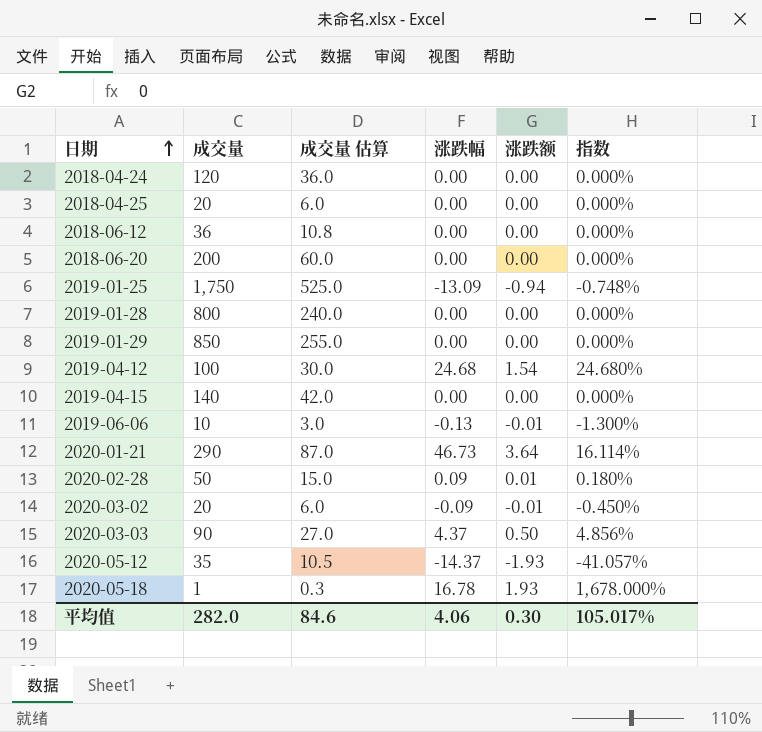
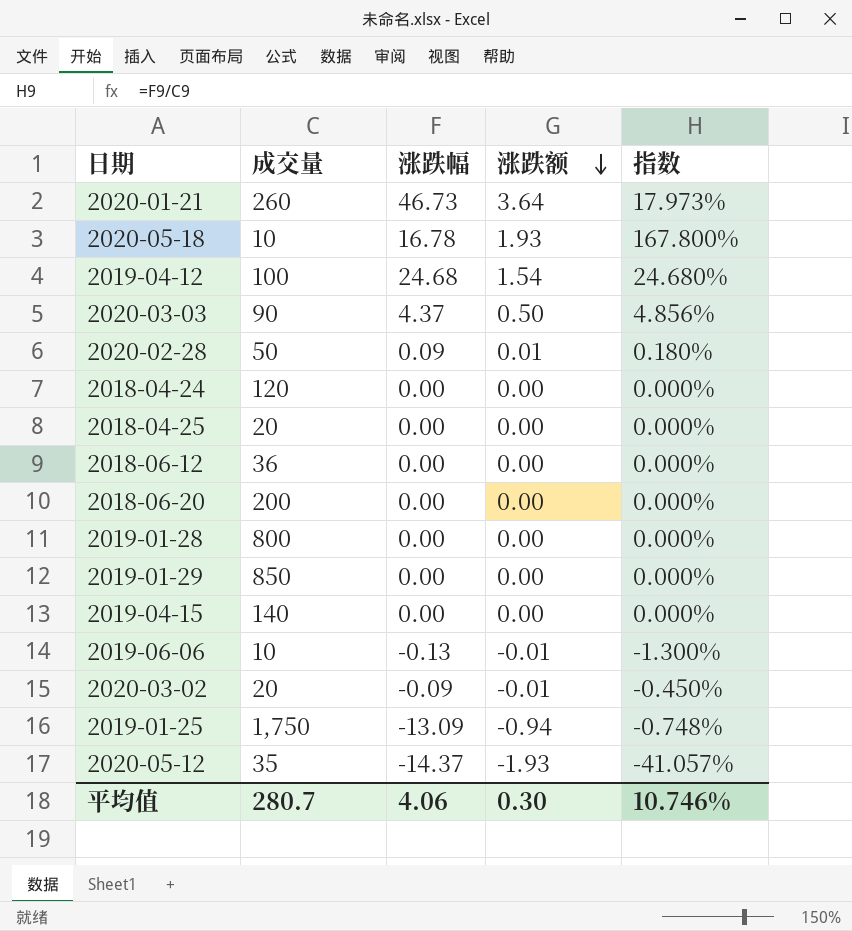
row order: 日期 ascending -> 涨跌额 descending
column 成交量 估算 | formula: [成交量] * 0.3 -> none
2020-01-21 | 成交量: 290 -> 260
2020-01-21 | 指数: 16.114% -> 17.973%
2020-05-18 | 成交量: 1 -> 10
2020-05-18 | 指数: 1,678.000% -> 167.800%
平均值 | 成交量: 282.0 -> 280.7
平均值 | 指数: 105.017% -> 10.746%

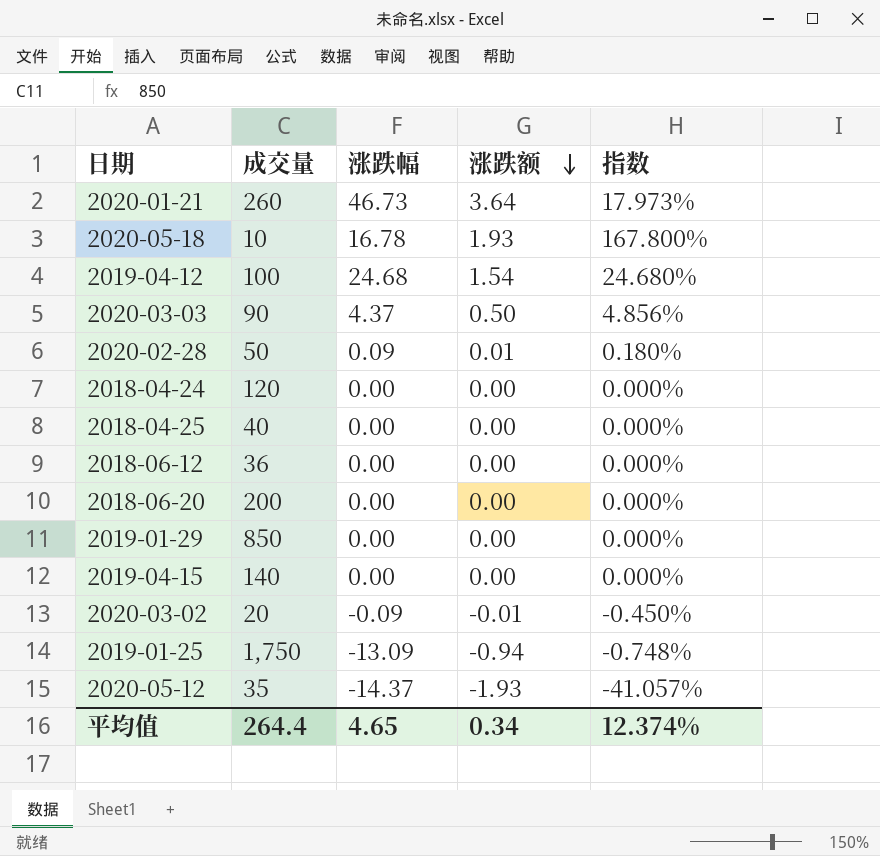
row 2019-01-28: 800 | 0.00 | 0.00 | 0.000% -> none
row 2019-06-06: 10 | -0.13 | -0.01 | -1.300% -> none
2018-04-25 | 成交量: 20 -> 40
平均值 | 成交量: 280.7 -> 264.4
平均值 | 涨跌幅: 4.06 -> 4.65
平均值 | 涨跌额: 0.30 -> 0.34
平均值 | 指数: 10.746% -> 12.374%

